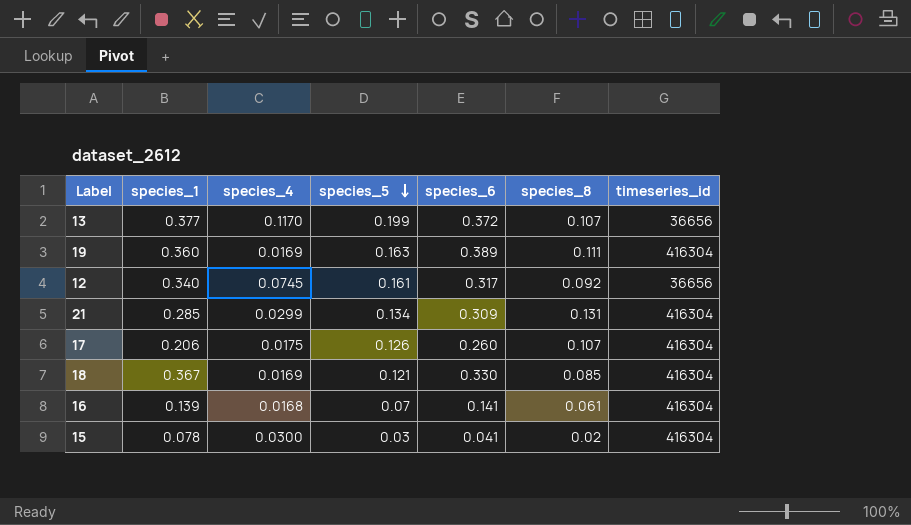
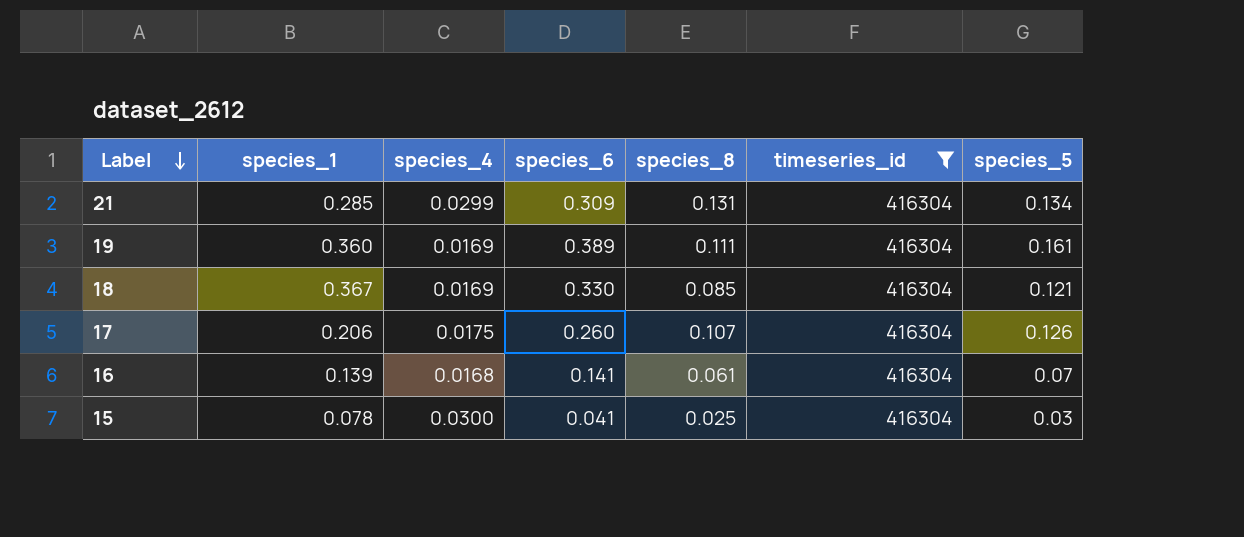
filter: none -> timeseries_id = 416304
row order: species_5 descending -> Label descending
column species_5 | position: 4 -> 7
19 | species_5: 0.163 -> 0.161
15 | species_8: 0.02 -> 0.025

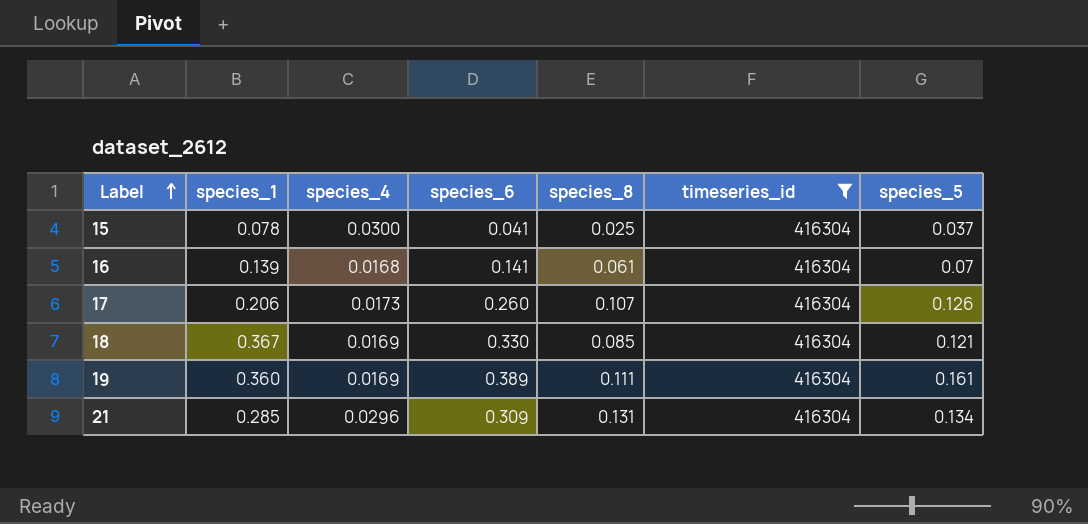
row order: Label descending -> Label ascending
15 | species_5: 0.03 -> 0.037
17 | species_4: 0.0175 -> 0.0173
21 | species_4: 0.0299 -> 0.0296

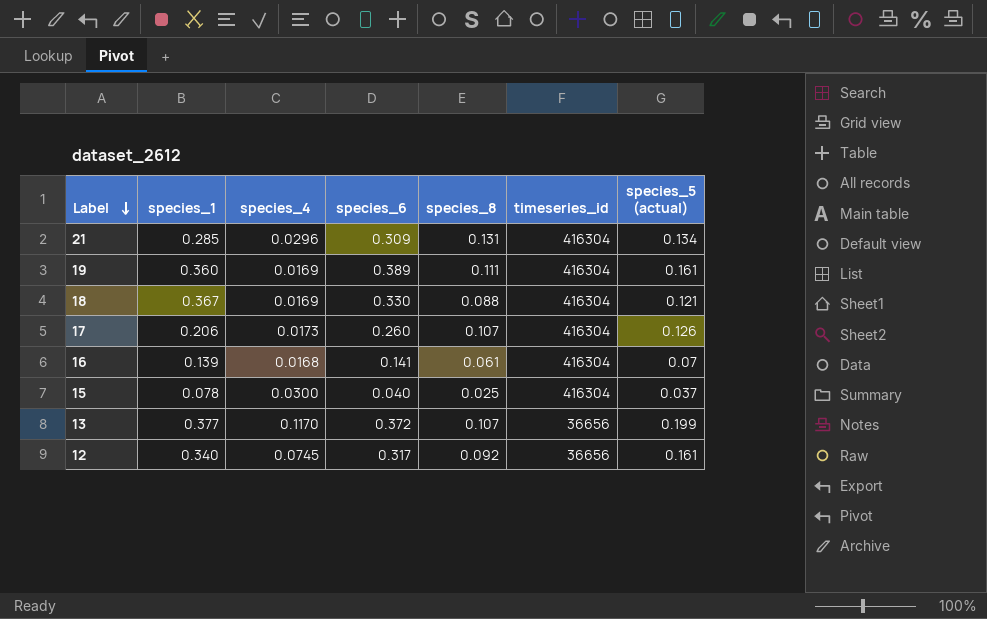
filter: timeseries_id = 416304 -> none
row order: Label ascending -> Label descending
column name: species_5 -> species_5 (actual)
18 | species_8: 0.085 -> 0.088
15 | species_6: 0.041 -> 0.040

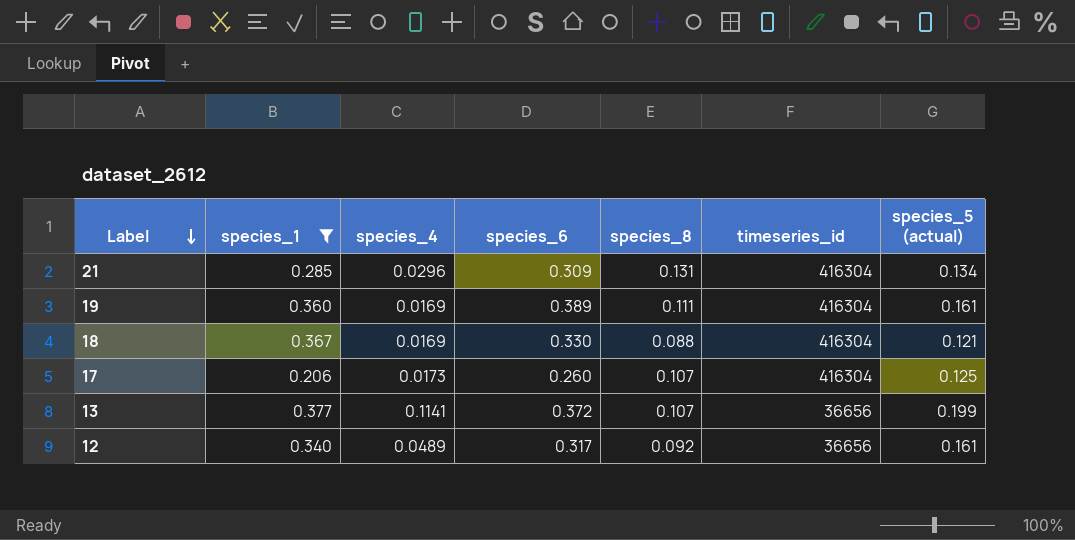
filter: none -> species_1 >= 0.206
17 | species_5 (actual): 0.126 -> 0.125
13 | species_4: 0.1170 -> 0.1141
12 | species_4: 0.0745 -> 0.0489

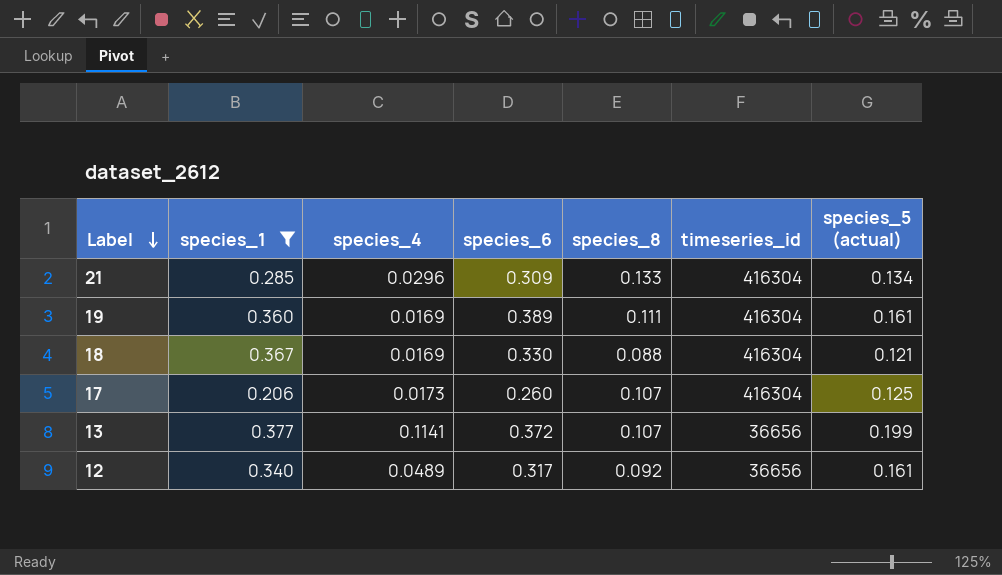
21 | species_8: 0.131 -> 0.133

